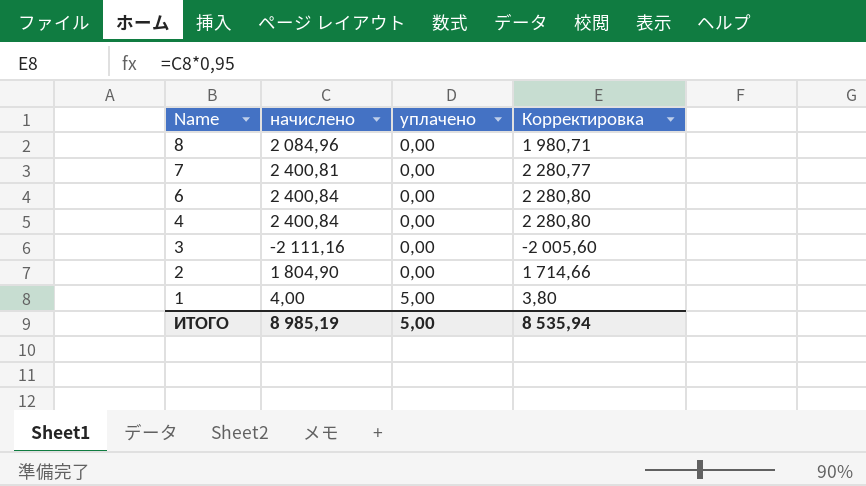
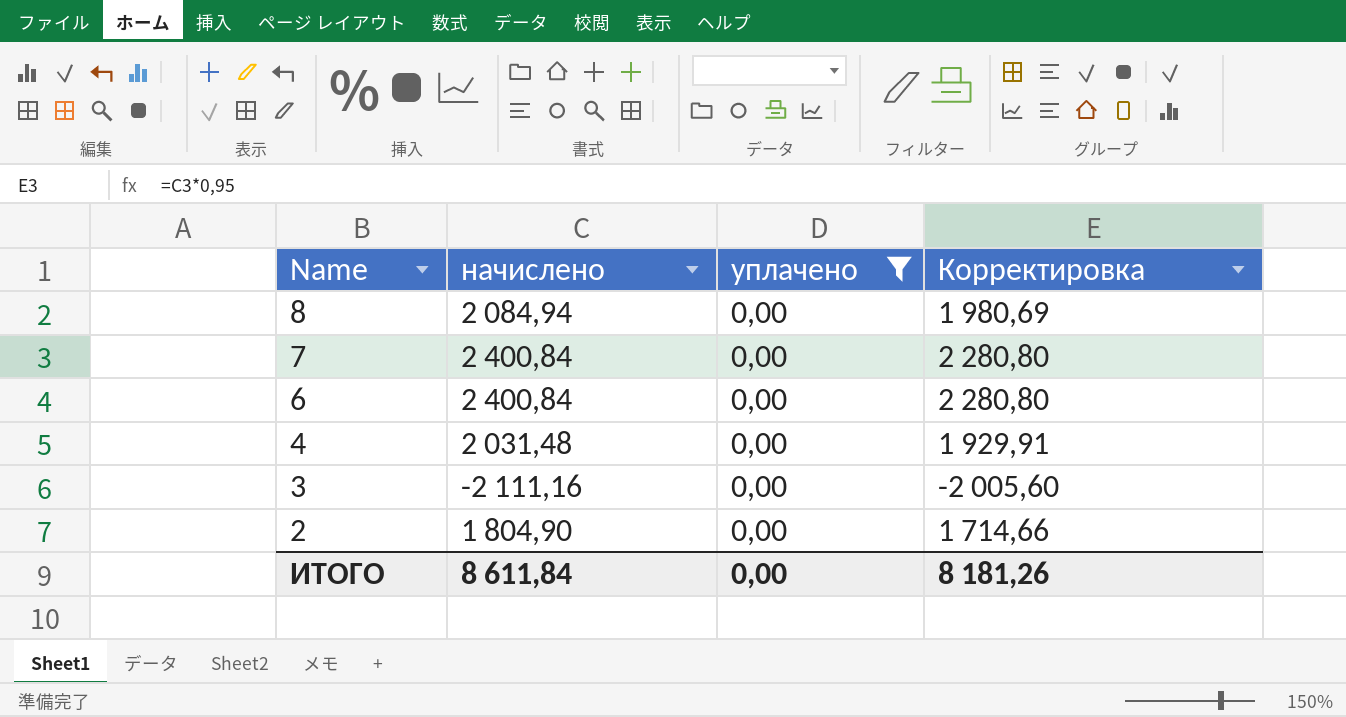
filter: none -> уплачено = 0,00
8 | начислено: 2 084,96 -> 2 084,94
8 | Корректировка: 1 980,71 -> 1 980,69
7 | начислено: 2 400,81 -> 2 400,84
7 | Корректировка: 2 280,77 -> 2 280,80
4 | начислено: 2 400,84 -> 2 031,48
4 | Корректировка: 2 280,80 -> 1 929,91
ИТОГО | начислено: 8 985,19 -> 8 611,84
ИТОГО | уплачено: 5,00 -> 0,00
ИТОГО | Корректировка: 8 535,94 -> 8 181,26

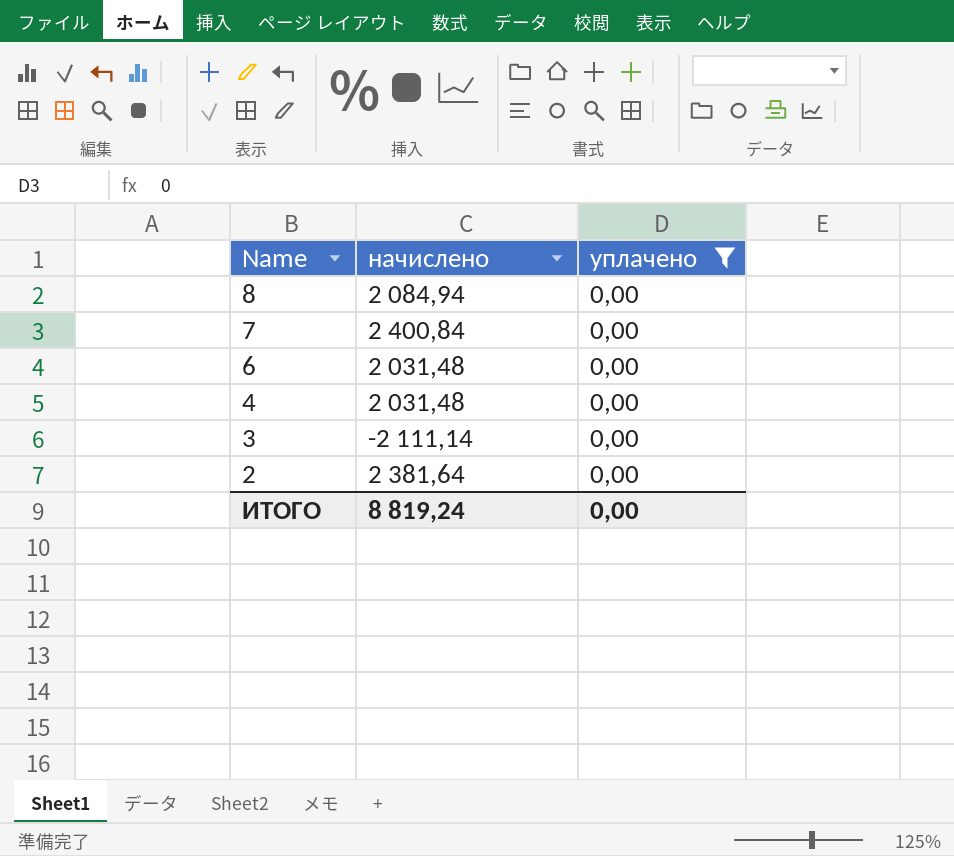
column Корректировка | formula: [начислено] * 0,95 -> none
6 | начислено: 2 400,84 -> 2 031,48
3 | начислено: -2 111,16 -> -2 111,14
2 | начислено: 1 804,90 -> 2 381,64
ИТОГО | начислено: 8 611,84 -> 8 819,24

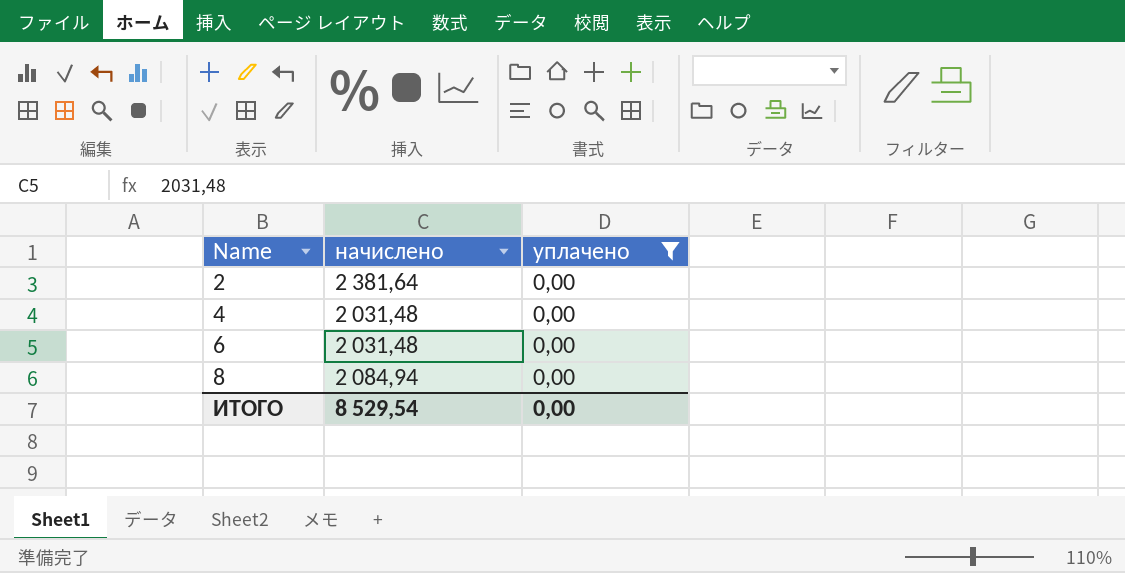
row order: Name descending -> Name ascending
row 7: 2 400,84 | 0,00 -> none
row 3: -2 111,14 | 0,00 -> none
ИТОГО | начислено: 8 819,24 -> 8 529,54

